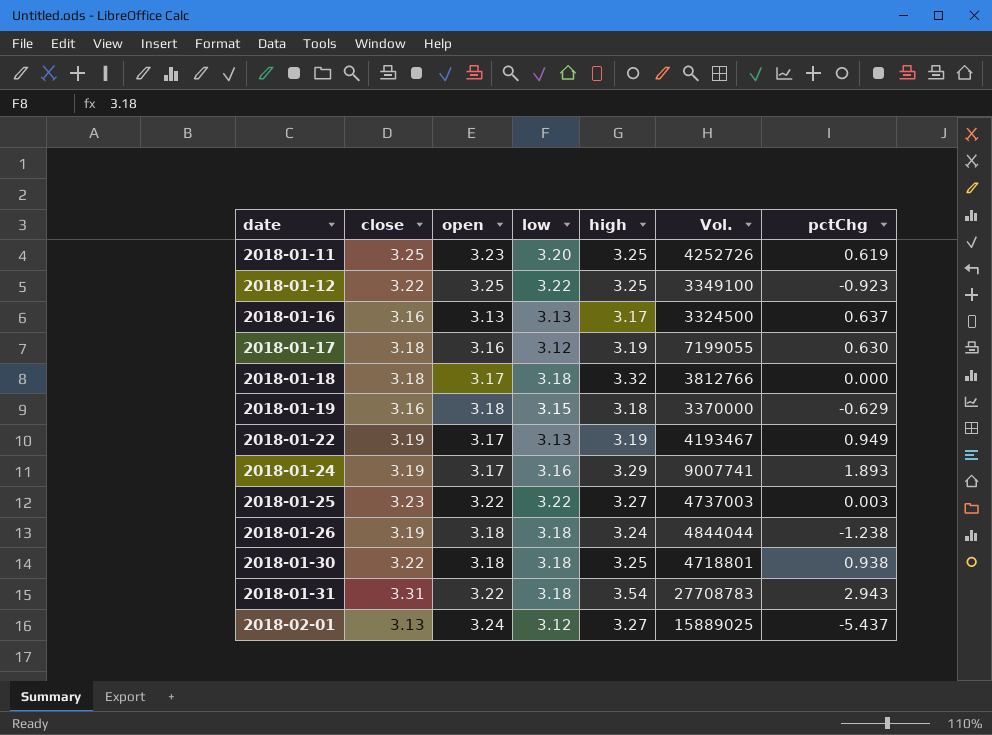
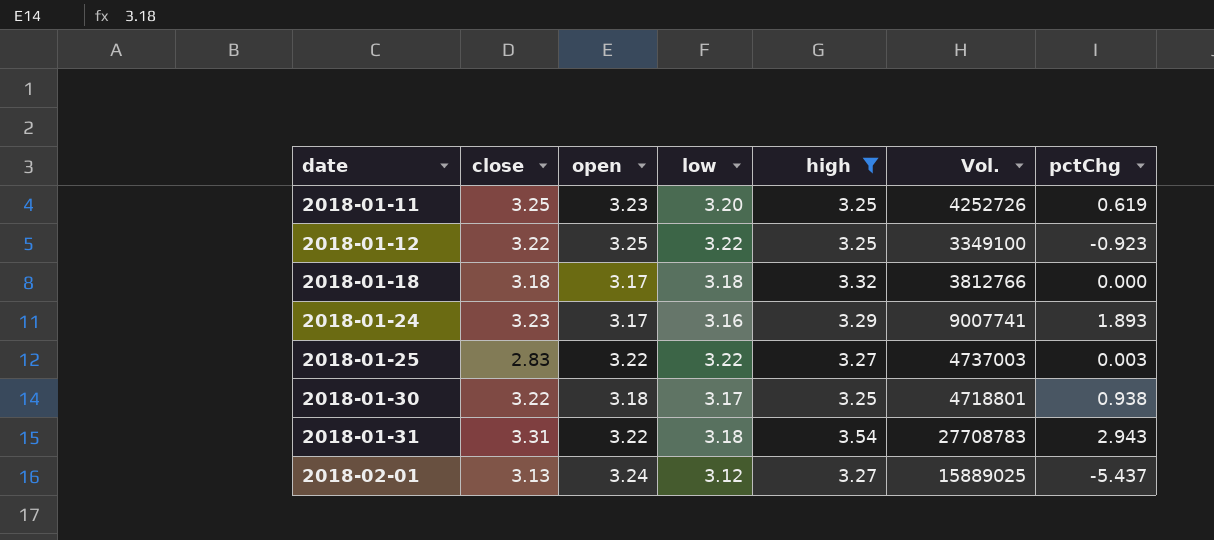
filter: none -> high >= 3.25
2018-01-24 | close: 3.19 -> 3.23
2018-01-25 | close: 3.23 -> 2.83
2018-01-30 | low: 3.18 -> 3.17

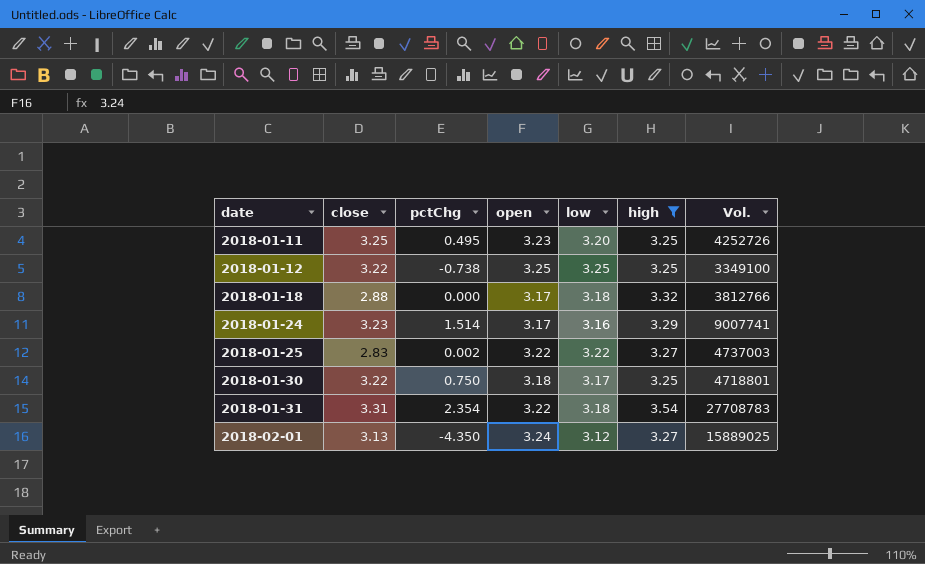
column pctChg | position: 7 -> 3
2018-01-11 | pctChg: 0.619 -> 0.495
2018-01-12 | pctChg: -0.923 -> -0.738
2018-01-12 | low: 3.22 -> 3.25
2018-01-18 | close: 3.18 -> 2.88
2018-01-24 | pctChg: 1.893 -> 1.514
2018-01-25 | pctChg: 0.003 -> 0.002
2018-01-30 | pctChg: 0.938 -> 0.750
2018-01-31 | pctChg: 2.943 -> 2.354
2018-02-01 | pctChg: -5.437 -> -4.350

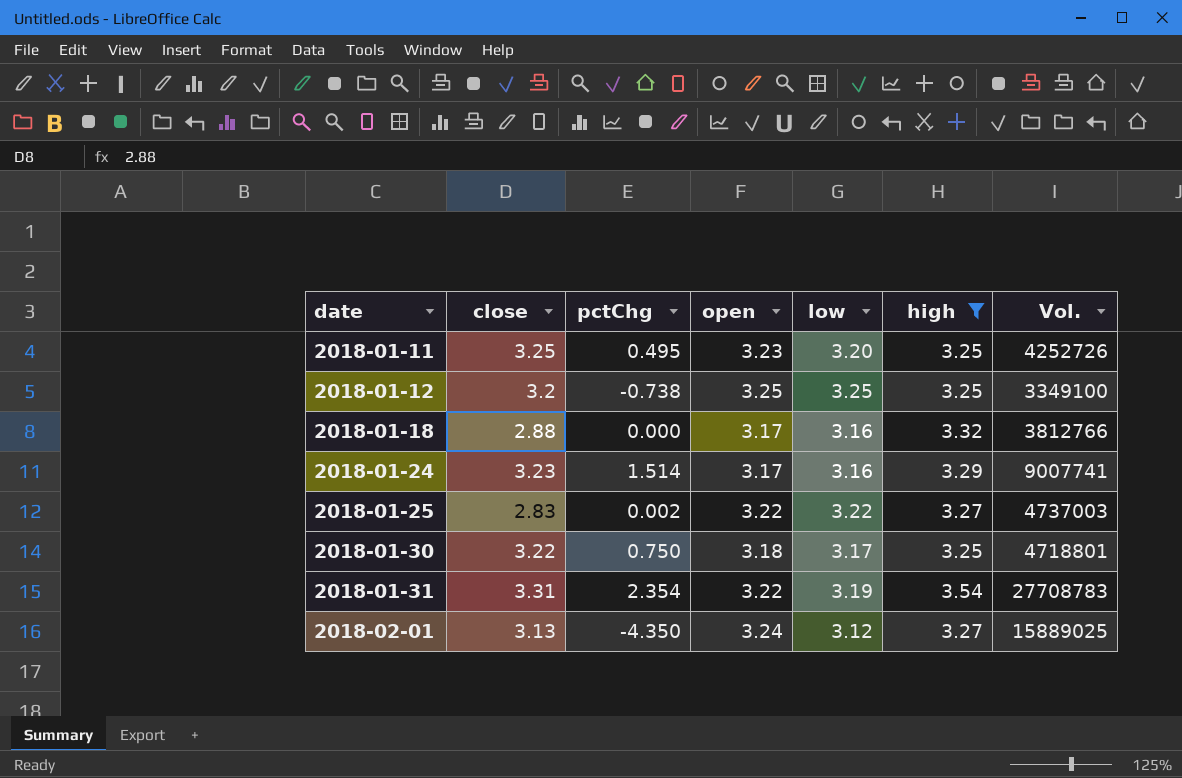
2018-01-12 | close: 3.22 -> 3.2
2018-01-18 | low: 3.18 -> 3.16
2018-01-31 | low: 3.18 -> 3.19

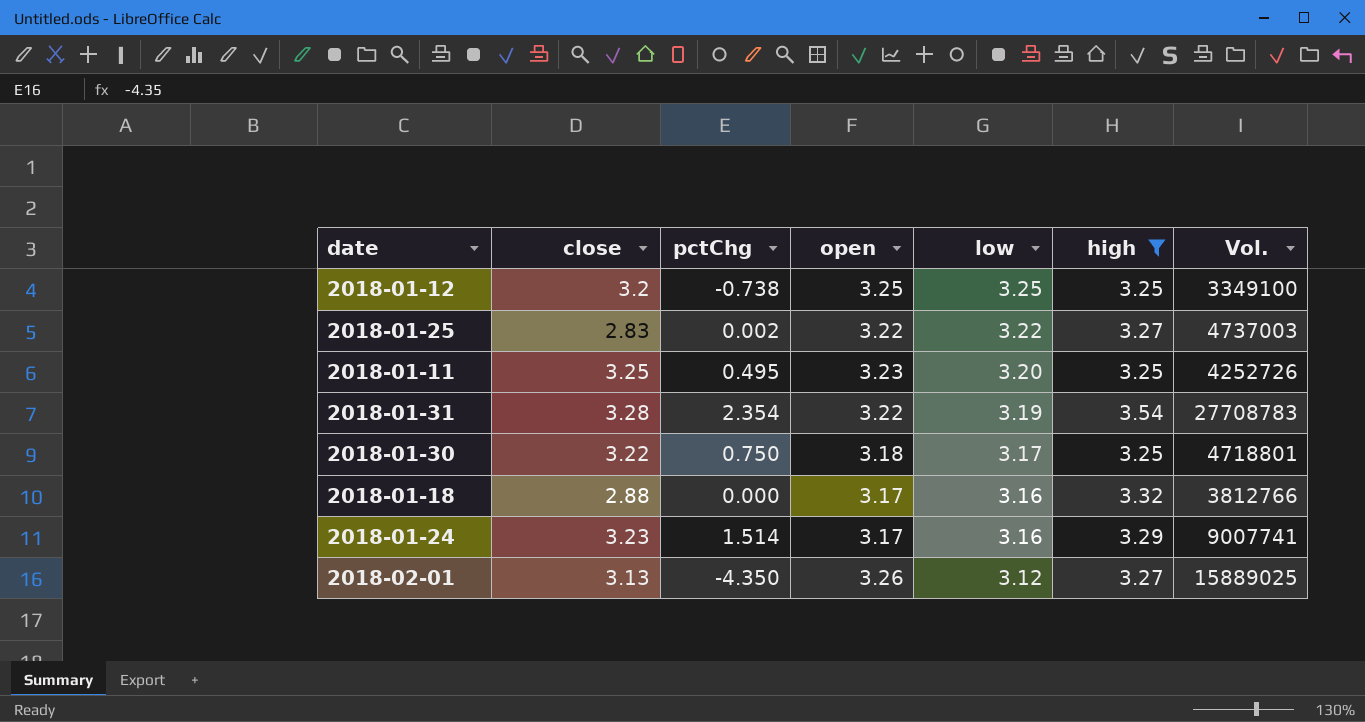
row order: date ascending -> low descending
2018-01-31 | close: 3.31 -> 3.28
2018-02-01 | open: 3.24 -> 3.26

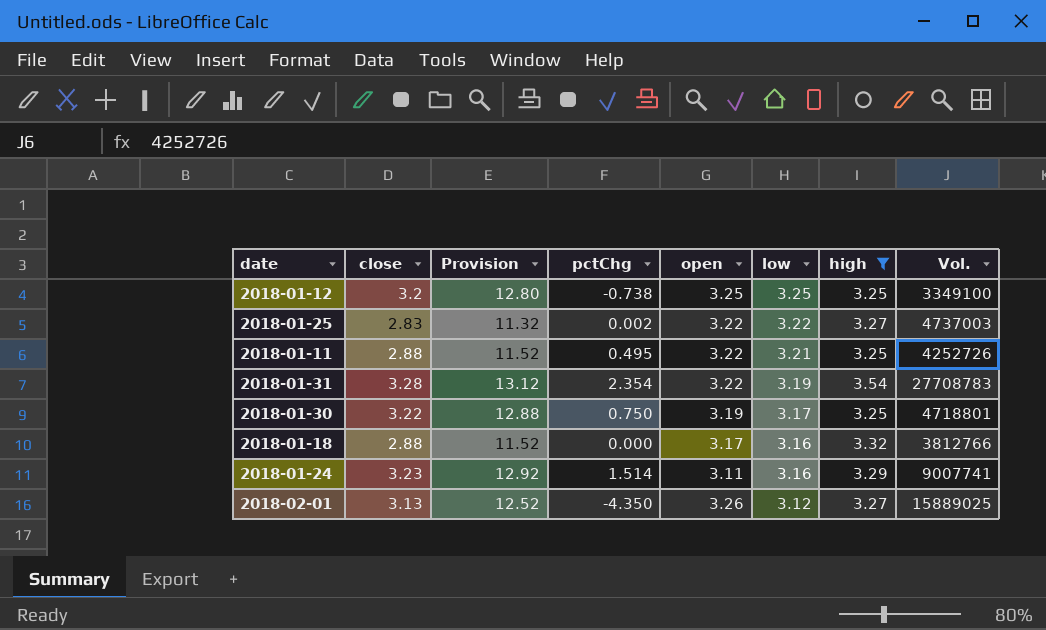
column Provision | formula: none -> [close] * 4
2018-01-11 | close: 3.25 -> 2.88
2018-01-11 | open: 3.23 -> 3.22
2018-01-11 | low: 3.20 -> 3.21
2018-01-30 | open: 3.18 -> 3.19
2018-01-24 | open: 3.17 -> 3.11

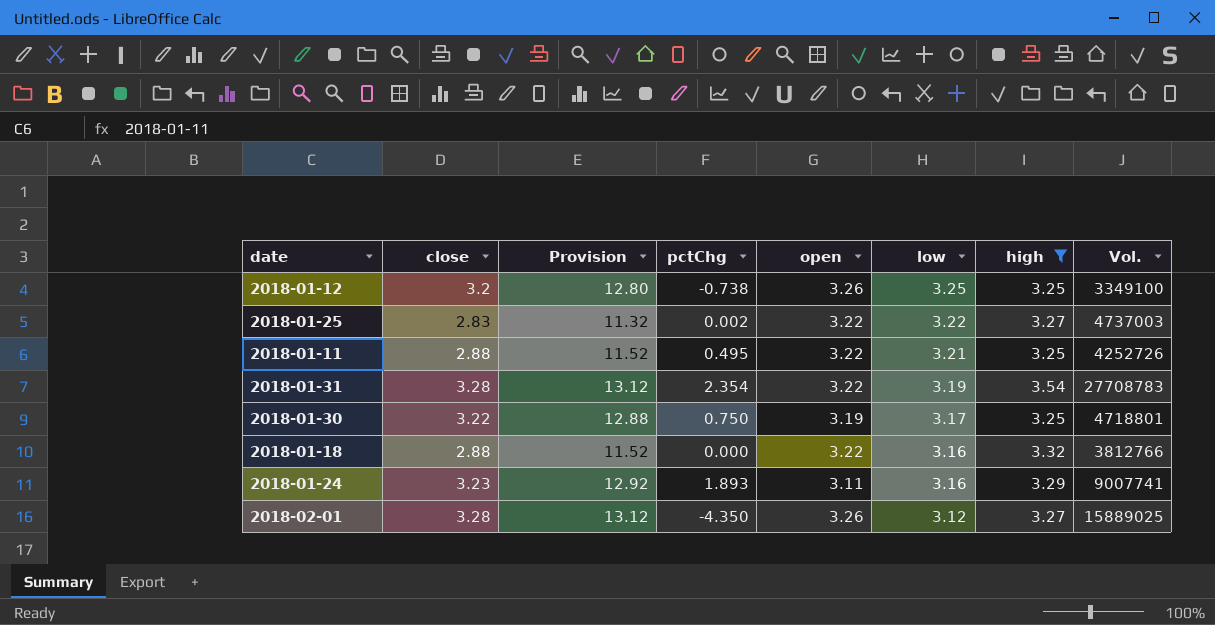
2018-01-12 | open: 3.25 -> 3.26
2018-01-18 | open: 3.17 -> 3.22
2018-01-24 | pctChg: 1.514 -> 1.893
2018-02-01 | close: 3.13 -> 3.28
2018-02-01 | Provision: 12.52 -> 13.12

